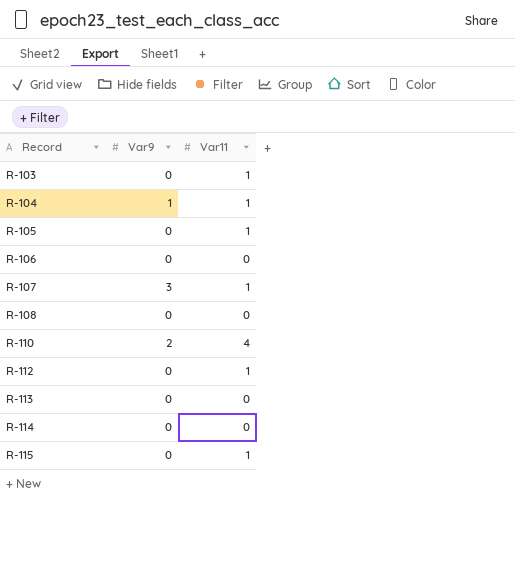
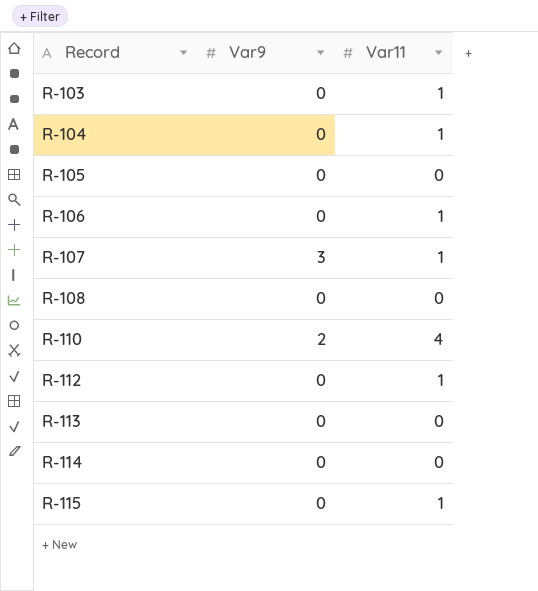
R-104 | Var9: 1 -> 0
R-105 | Var11: 1 -> 0
R-106 | Var11: 0 -> 1

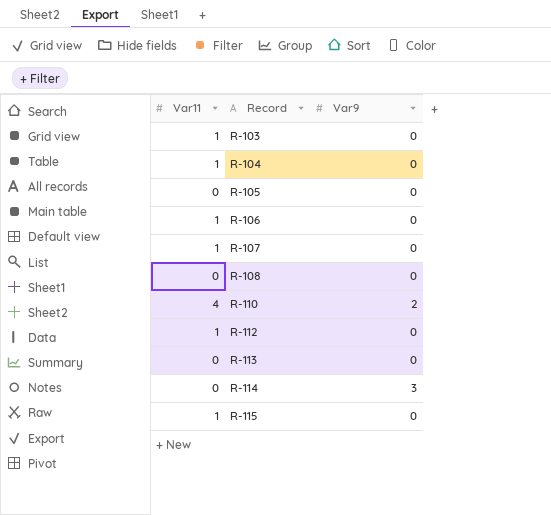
column Var11 | position: 3 -> 1
R-107 | Var9: 3 -> 0
R-114 | Var9: 0 -> 3

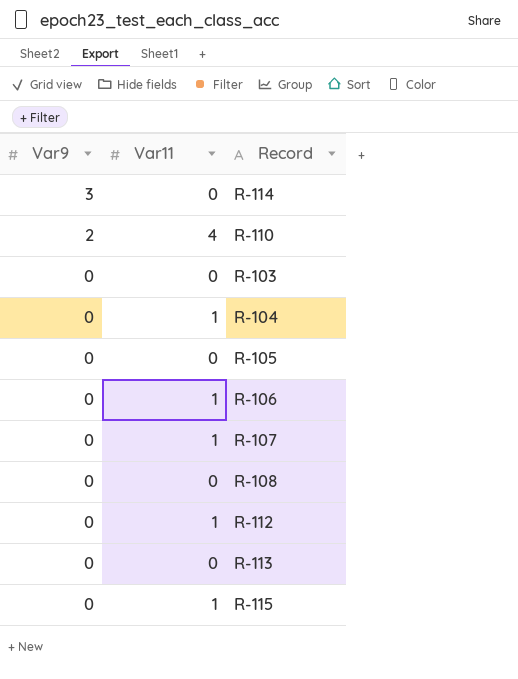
row order: Record ascending -> Var9 descending
column Var9 | position: 3 -> 1
R-103 | Var11: 1 -> 0

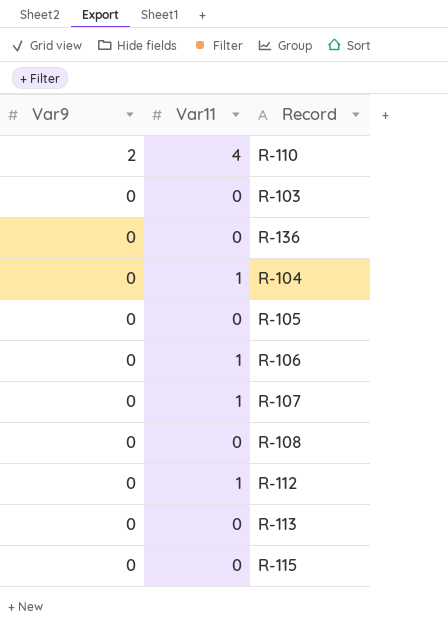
row R-114: 3 | 0 -> none
row R-136: none -> 0 | 0
R-115 | Var11: 1 -> 0

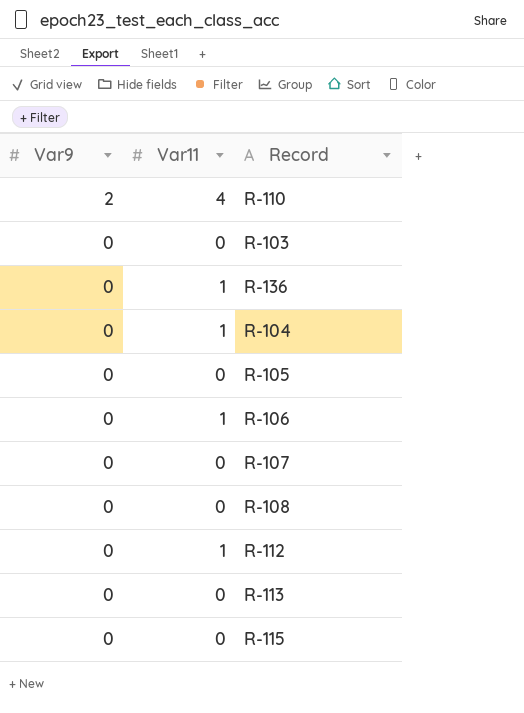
R-136 | Var11: 0 -> 1
R-107 | Var11: 1 -> 0

